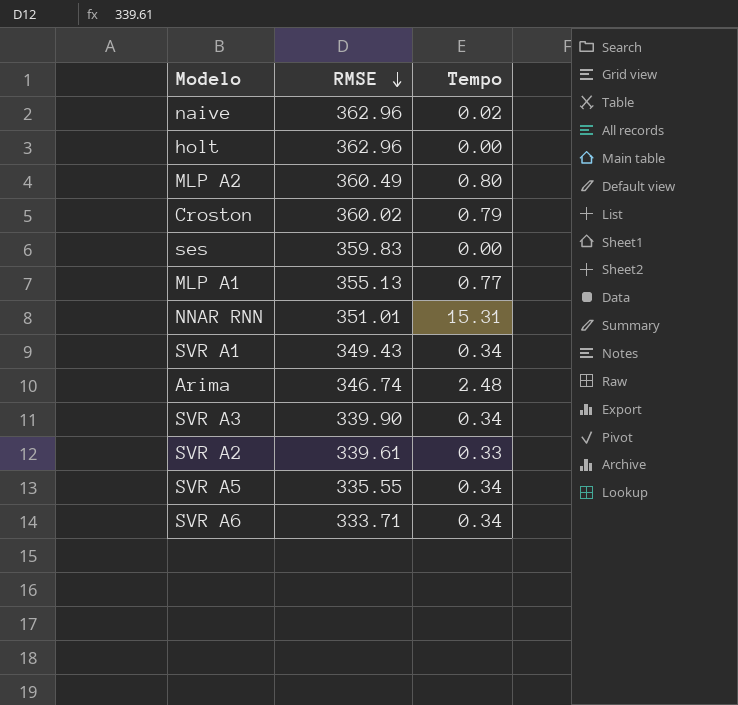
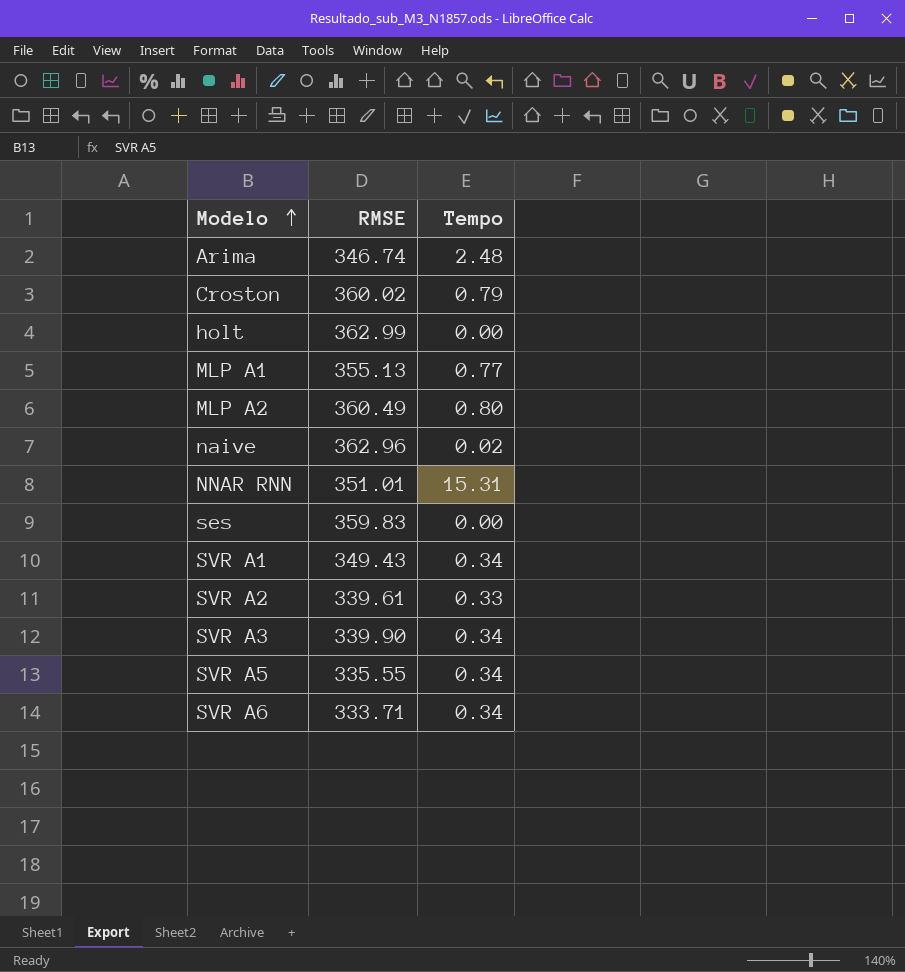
row order: RMSE descending -> Modelo ascending
holt | RMSE: 362.96 -> 362.99

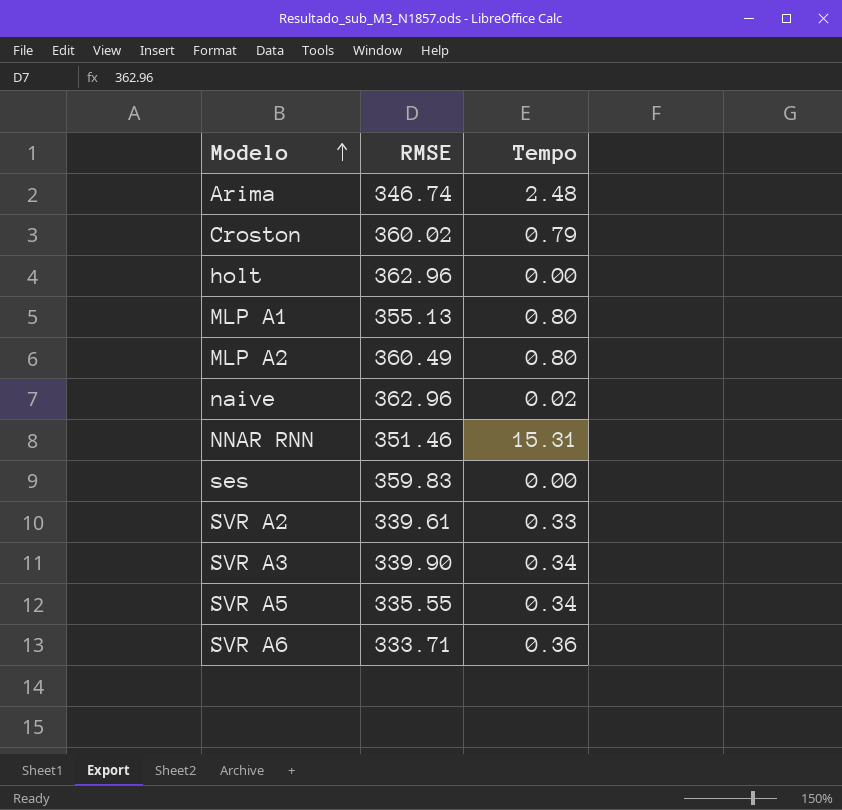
row SVR A1: 349.43 | 0.34 -> none
holt | RMSE: 362.99 -> 362.96
MLP A1 | Tempo: 0.77 -> 0.80
NNAR RNN | RMSE: 351.01 -> 351.46
SVR A6 | Tempo: 0.34 -> 0.36

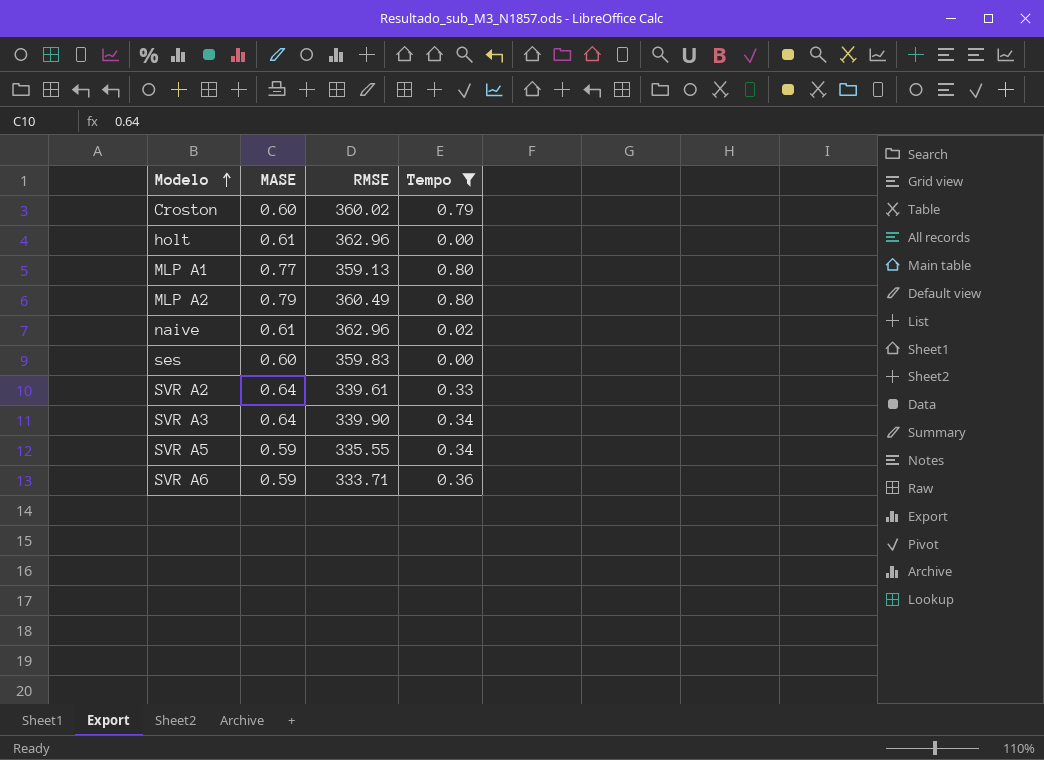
filter: none -> Tempo <= 0.80
column MASE | position: none -> 2
MLP A1 | RMSE: 355.13 -> 359.13

